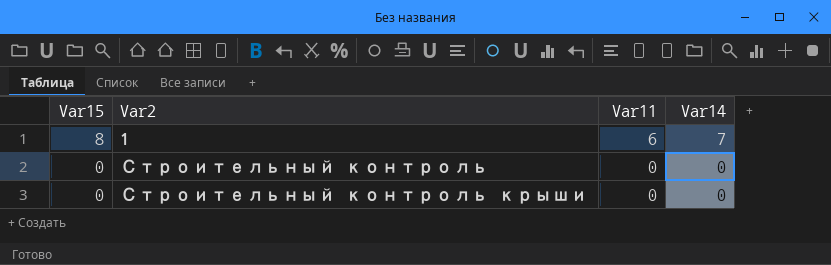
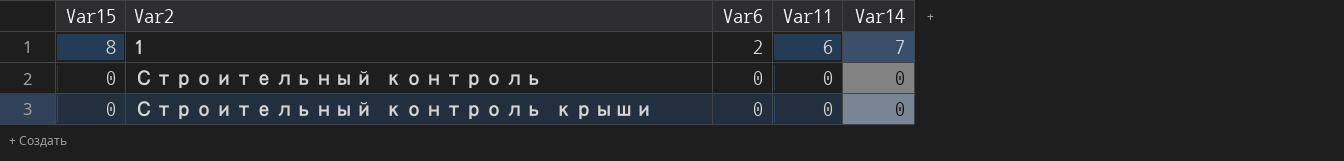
column Var6 | position: none -> 3

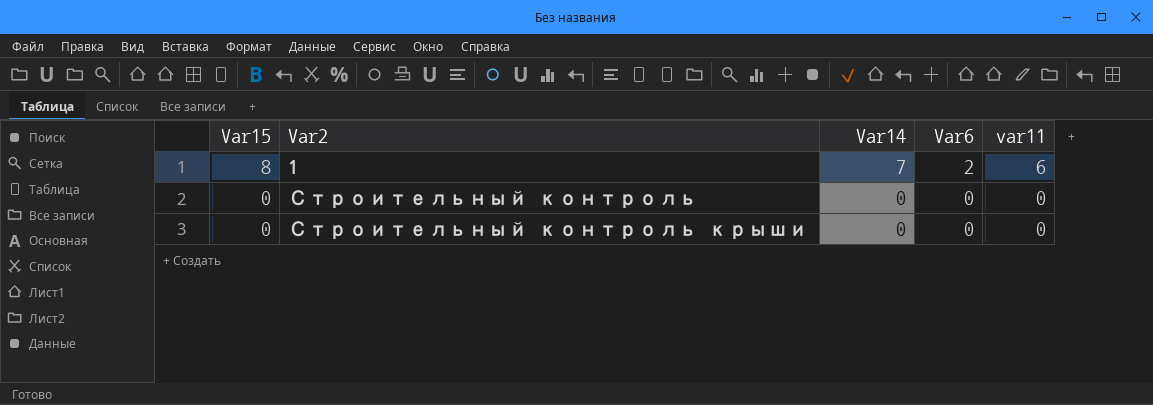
column Var14 | position: 5 -> 3
column name: Var11 -> var11

